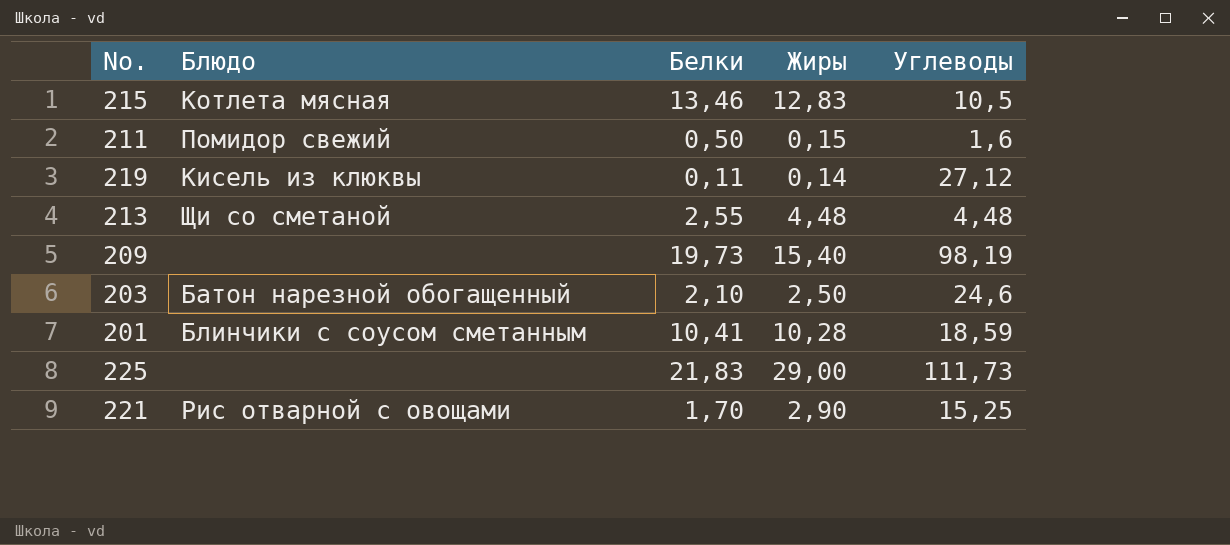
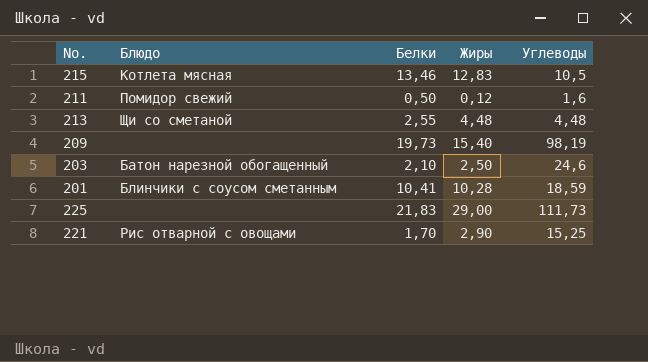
row 219: Кисель из клюквы | 0,11 | 0,14 | 27,12 -> none
211 | Жиры: 0,15 -> 0,12

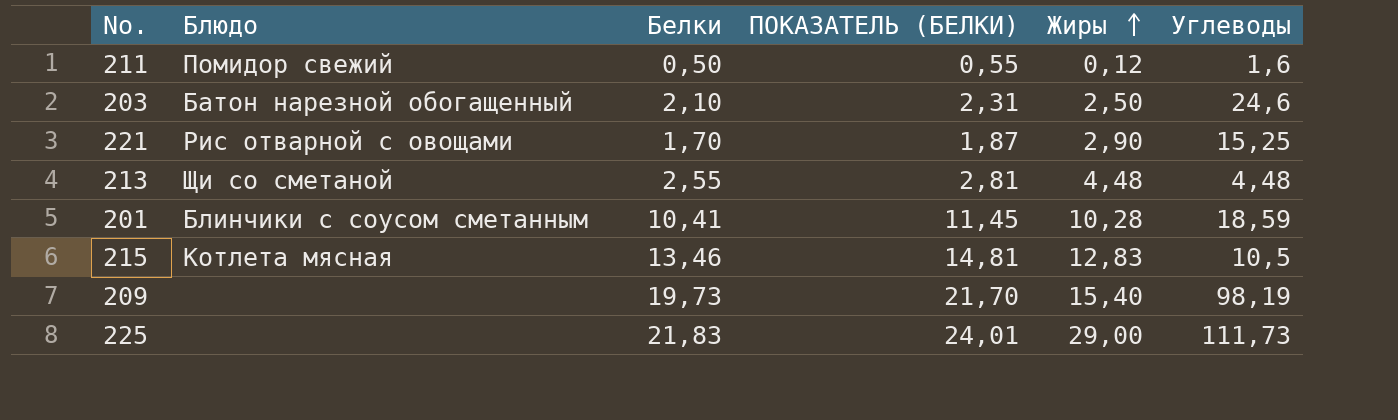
row order: none -> Жиры ascending
column ПОКАЗАТЕЛЬ (БЕЛКИ) | formula: none -> [Белки] * 1,1

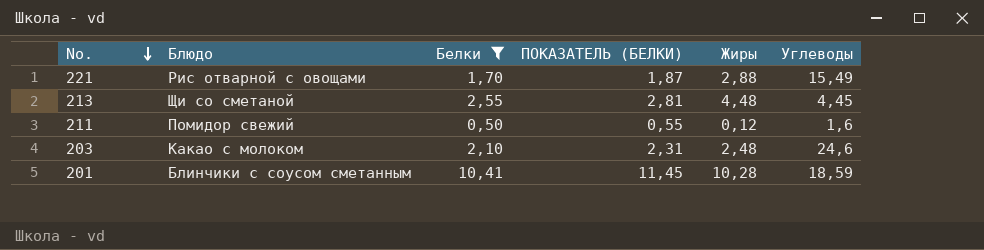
filter: none -> Белки <= 10,41
row order: Жиры ascending -> No. descending
221 | Жиры: 2,90 -> 2,88
221 | Углеводы: 15,25 -> 15,49
213 | Углеводы: 4,48 -> 4,45
203 | Блюдо: Батон нарезной обогащенный -> Какао с молоком
203 | Жиры: 2,50 -> 2,48

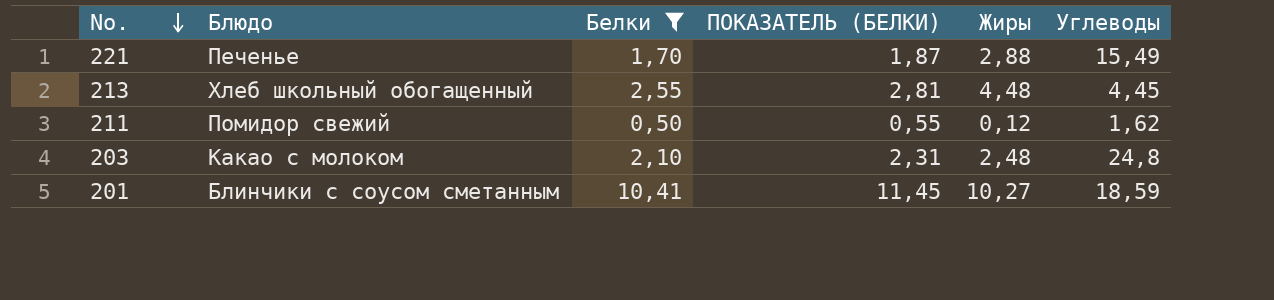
221 | Блюдо: Рис отварной с овощами -> Печенье
213 | Блюдо: Щи со сметаной -> Хлеб школьный обогащенный
211 | Углеводы: 1,6 -> 1,62
203 | Углеводы: 24,6 -> 24,8
201 | Жиры: 10,28 -> 10,27

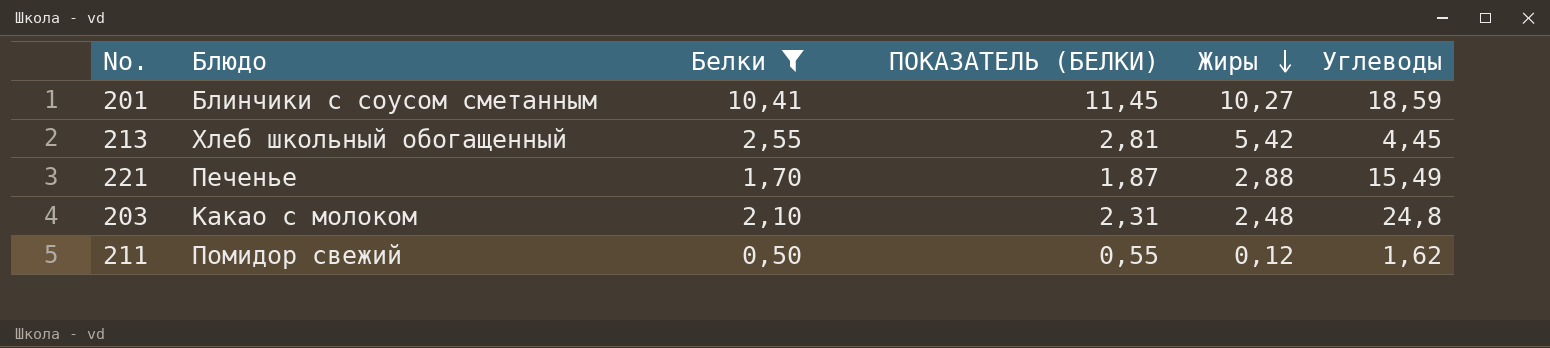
row order: No. descending -> Жиры descending
213 | Жиры: 4,48 -> 5,42

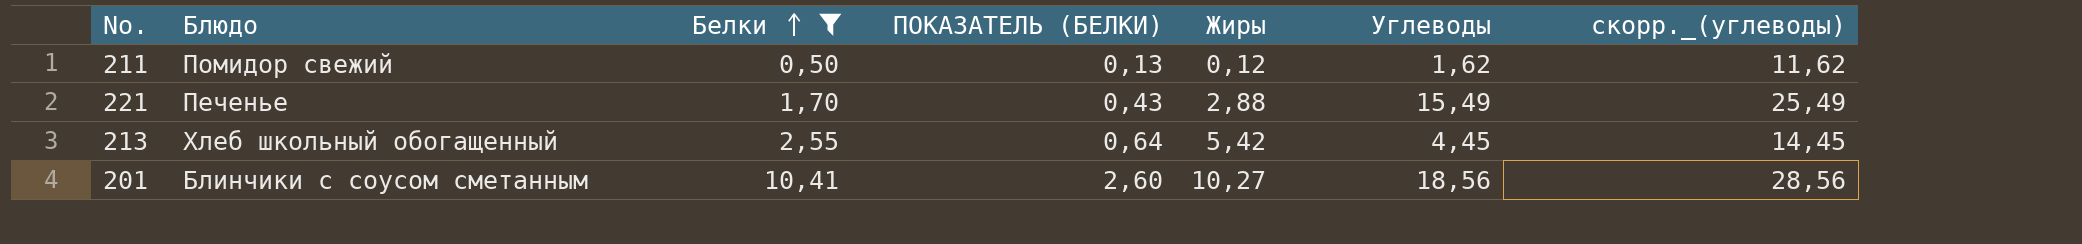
row order: Жиры descending -> Белки ascending
column ПОКАЗАТЕЛЬ (БЕЛКИ) | formula: [Белки] * 1,1 -> [Белки] * 0,25
column скорр._(углеводы) | formula: none -> [Углеводы] + 10
row 203: Какао с молоком | 2,10 | 2,31 | 2,48 | 24,8 -> none
201 | Углеводы: 18,59 -> 18,56

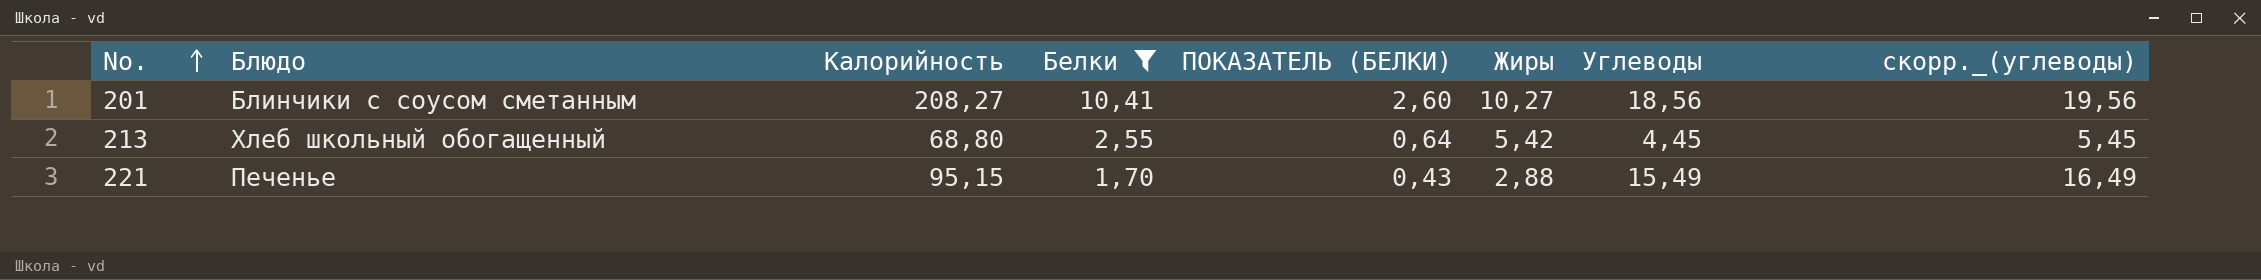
row order: Белки ascending -> No. ascending
column Калорийность | position: none -> 3
column скорр._(углеводы) | formula: [Углеводы] + 10 -> [Углеводы] + 1
row 211: Помидор свежий | 0,50 | 0,13 | 0,12 | 1,62 | 11,62 -> none

